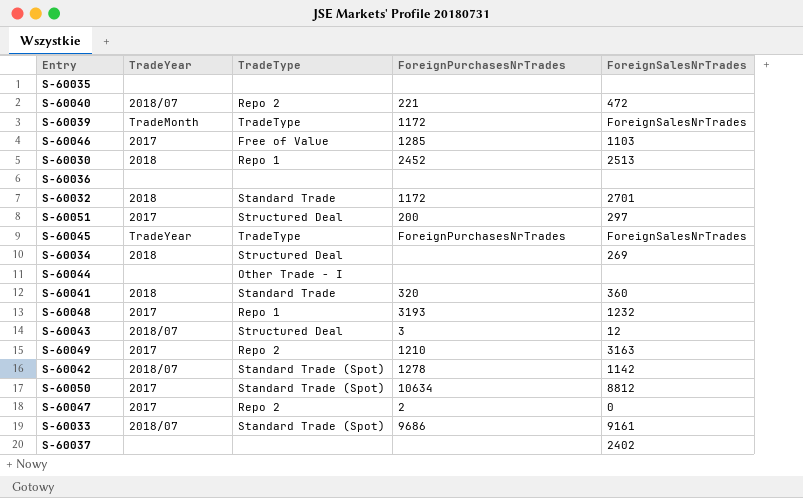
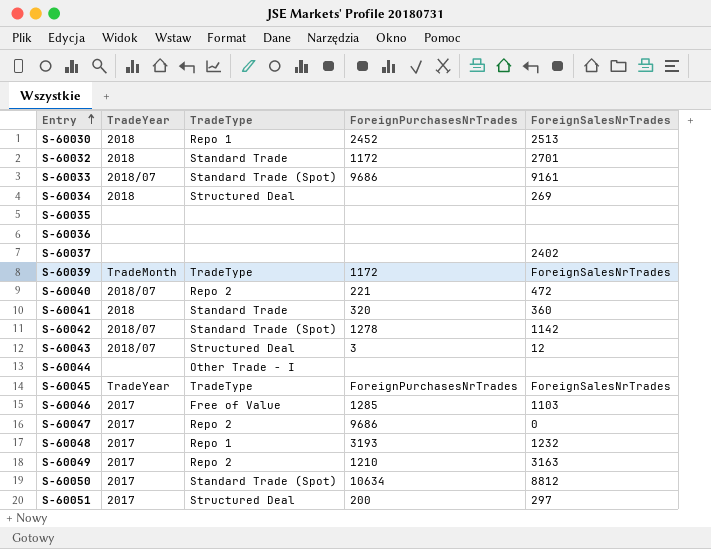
row order: none -> Entry ascending
S-60047 | ForeignPurchasesNrTrades: 2 -> 9686

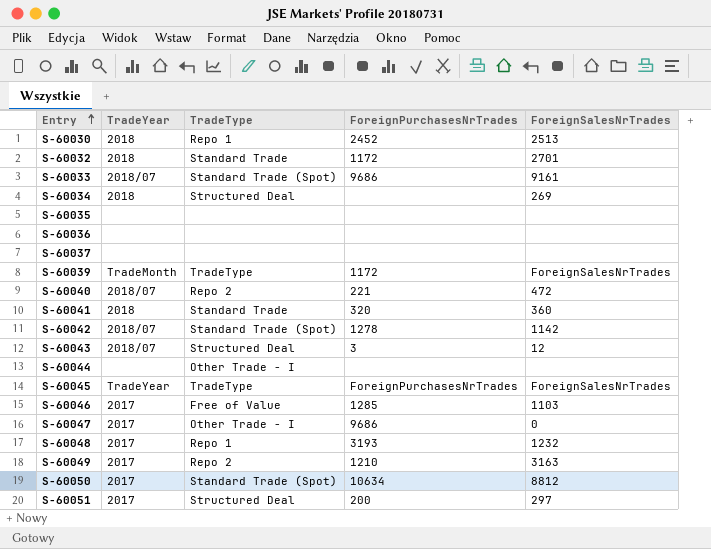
S-60037 | ForeignSalesNrTrades: 2402 -> none
S-60047 | TradeType: Repo 2 -> Other Trade - I

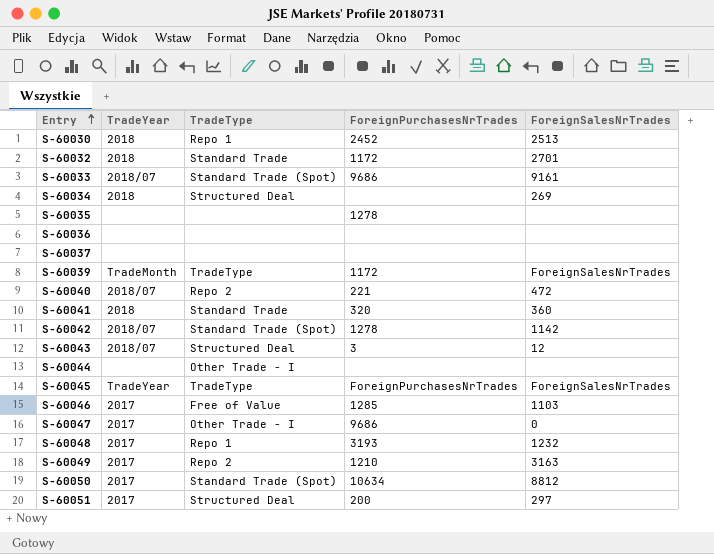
S-60035 | ForeignPurchasesNrTrades: none -> 1278

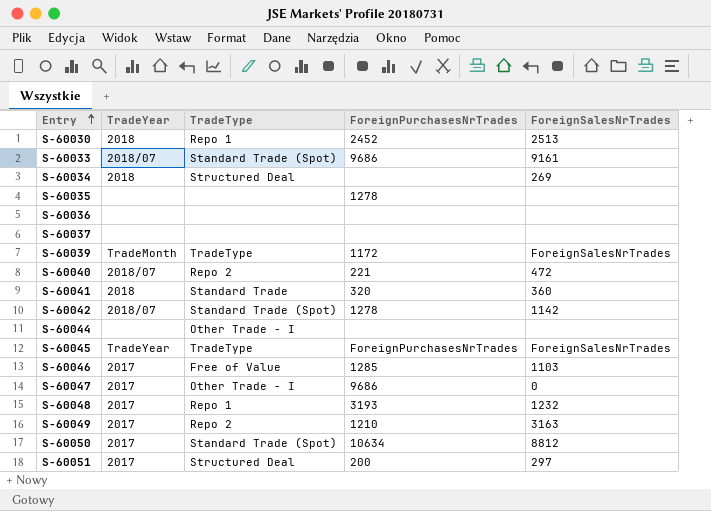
row S-60032: 2018 | Standard Trade | 1172 | 2701 -> none
row S-60043: 2018/07 | Structured Deal | 3 | 12 -> none

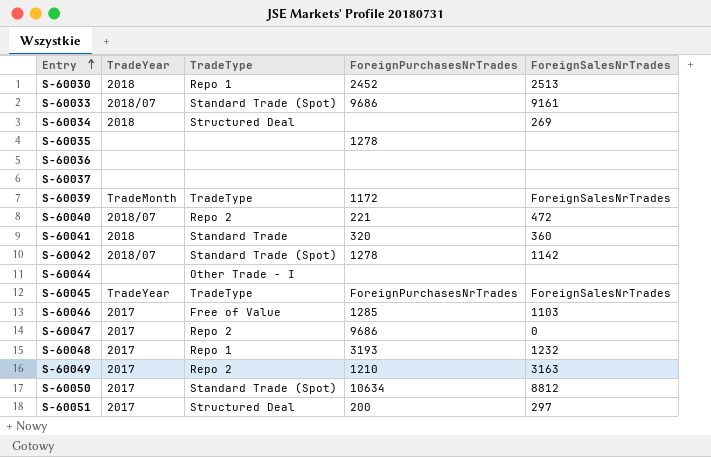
S-60047 | TradeType: Other Trade - I -> Repo 2

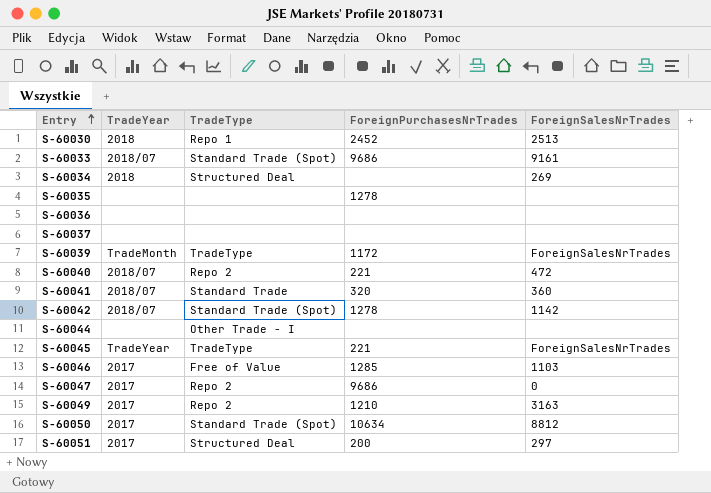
row S-60048: 2017 | Repo 1 | 3193 | 1232 -> none
S-60041 | TradeYear: 2018 -> 2018/07
S-60045 | ForeignPurchasesNrTrades: ForeignPurchasesNrTrades -> 221

